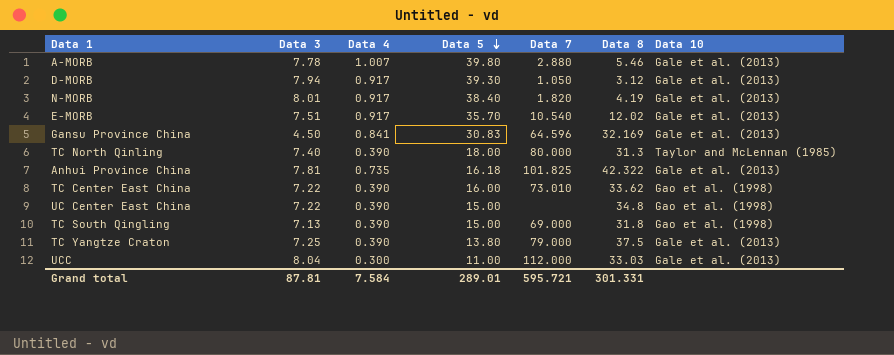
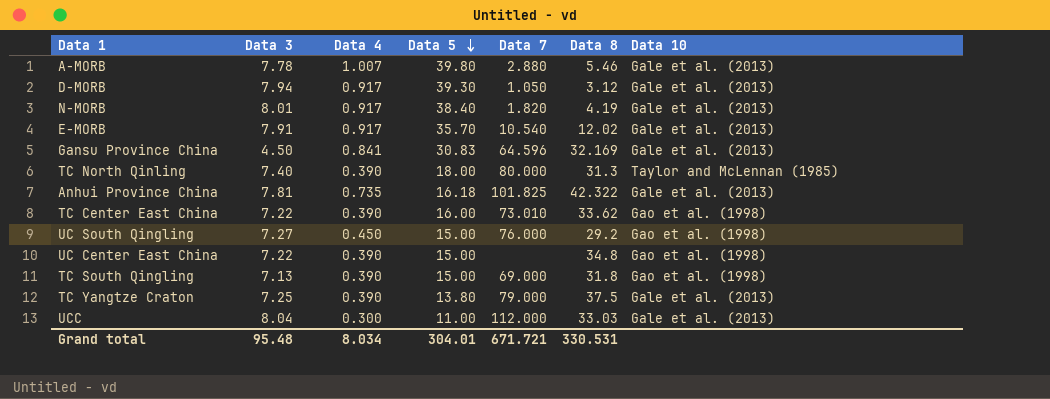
E-MORB | Data 3: 7.51 -> 7.91
row UC South Qingling: none -> 7.27 | 0.450 | 15.00 | 76.000 | 29.2 | Gao et al. (1998)
Grand total | Data 3: 87.81 -> 95.48
Grand total | Data 4: 7.584 -> 8.034
Grand total | Data 5: 289.01 -> 304.01
Grand total | Data 7: 595.721 -> 671.721
Grand total | Data 8: 301.331 -> 330.531

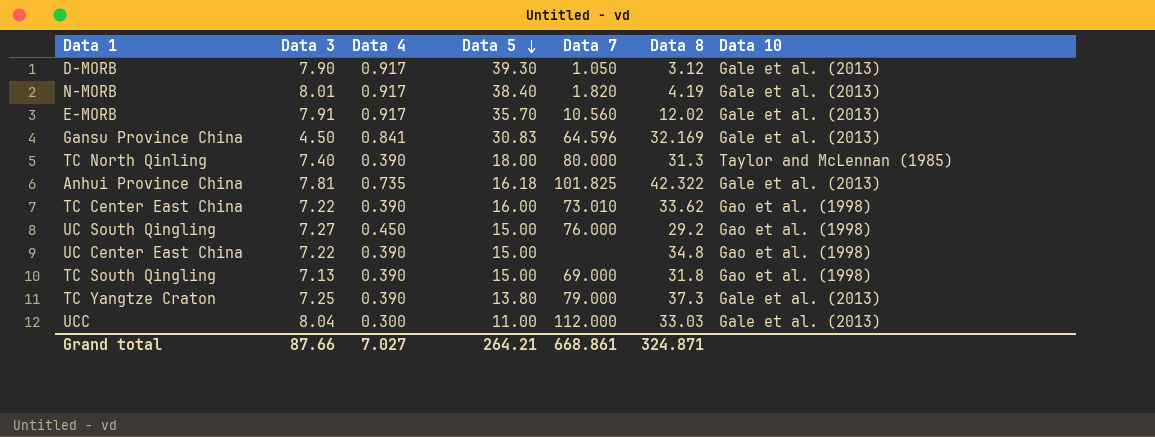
row A-MORB: 7.78 | 1.007 | 39.80 | 2.880 | 5.46 | Gale et al. (2013) -> none
D-MORB | Data 3: 7.94 -> 7.90
E-MORB | Data 7: 10.540 -> 10.560
TC Yangtze Craton | Data 8: 37.5 -> 37.3
Grand total | Data 3: 95.48 -> 87.66
Grand total | Data 4: 8.034 -> 7.027
Grand total | Data 5: 304.01 -> 264.21
Grand total | Data 7: 671.721 -> 668.861
Grand total | Data 8: 330.531 -> 324.871

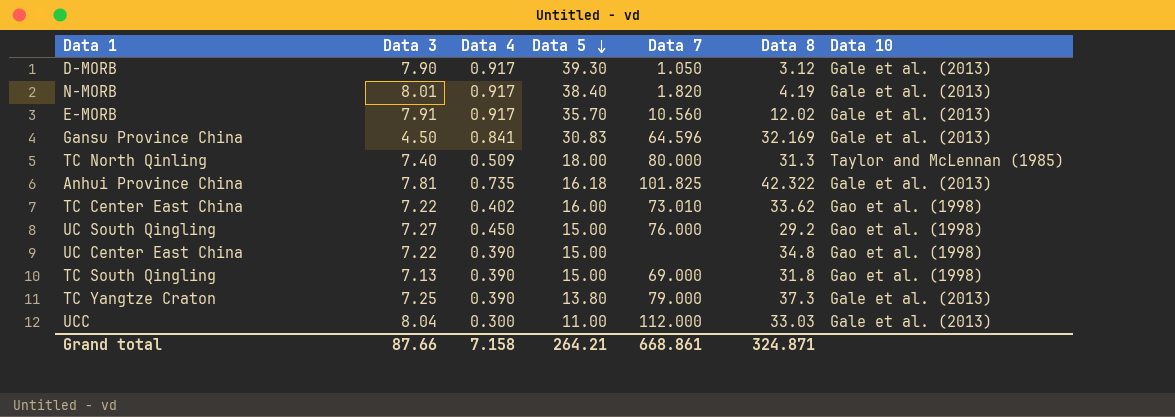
TC North Qinling | Data 4: 0.390 -> 0.509
TC Center East China | Data 4: 0.390 -> 0.402
Grand total | Data 4: 7.027 -> 7.158

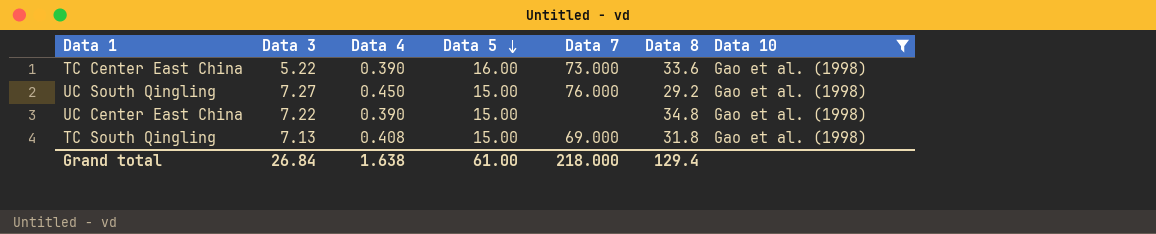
filter: none -> Data 10 = Gao et al. (1998)
TC Center East China | Data 3: 7.22 -> 5.22
TC Center East China | Data 4: 0.402 -> 0.390
TC Center East China | Data 7: 73.010 -> 73.000
TC Center East China | Data 8: 33.62 -> 33.6
TC South Qingling | Data 4: 0.390 -> 0.408
Grand total | Data 3: 87.66 -> 26.84
Grand total | Data 4: 7.158 -> 1.638
Grand total | Data 5: 264.21 -> 61.00
Grand total | Data 7: 668.861 -> 218.000
Grand total | Data 8: 324.871 -> 129.4

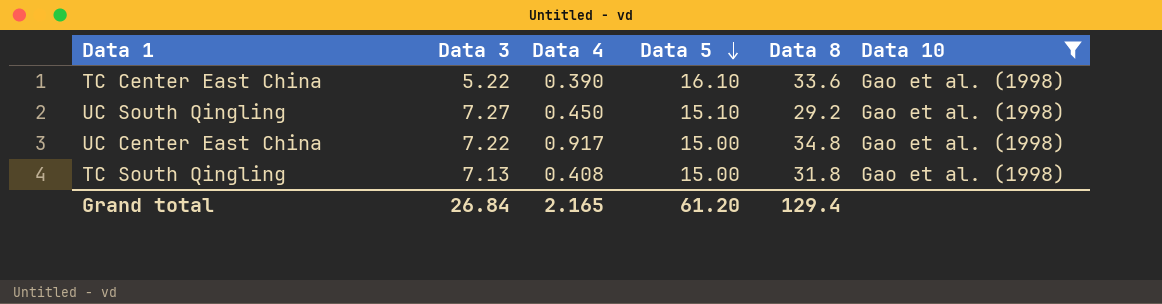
column Data 7 | position: 5 -> none
TC Center East China | Data 5: 16.00 -> 16.10
UC South Qingling | Data 5: 15.00 -> 15.10
UC Center East China | Data 4: 0.390 -> 0.917
Grand total | Data 4: 1.638 -> 2.165
Grand total | Data 5: 61.00 -> 61.20

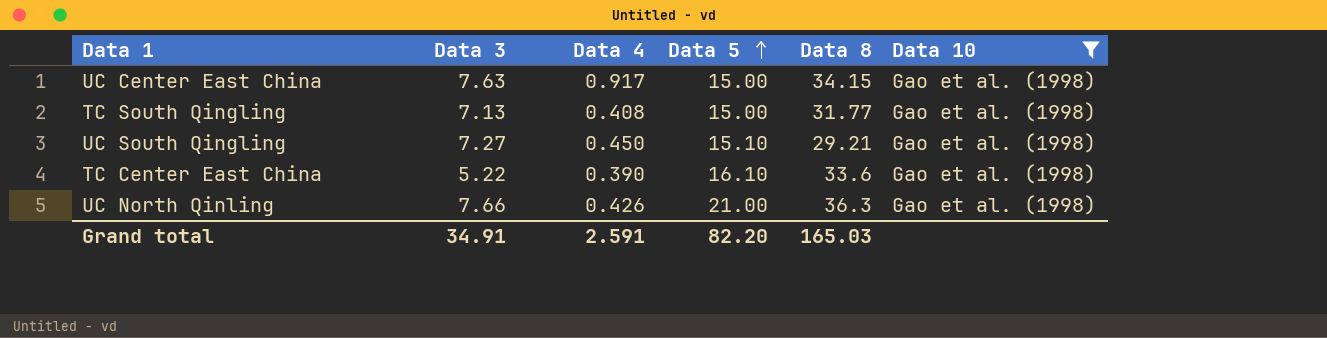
row order: Data 5 descending -> Data 5 ascending
UC Center East China | Data 3: 7.22 -> 7.63
UC Center East China | Data 8: 34.8 -> 34.15
TC South Qingling | Data 8: 31.8 -> 31.77
UC South Qingling | Data 8: 29.2 -> 29.21
row UC North Qinling: none -> 7.66 | 0.426 | 21.00 | 36.3 | Gao et al. (1998)
Grand total | Data 3: 26.84 -> 34.91
Grand total | Data 4: 2.165 -> 2.591
Grand total | Data 5: 61.20 -> 82.20
Grand total | Data 8: 129.4 -> 165.03

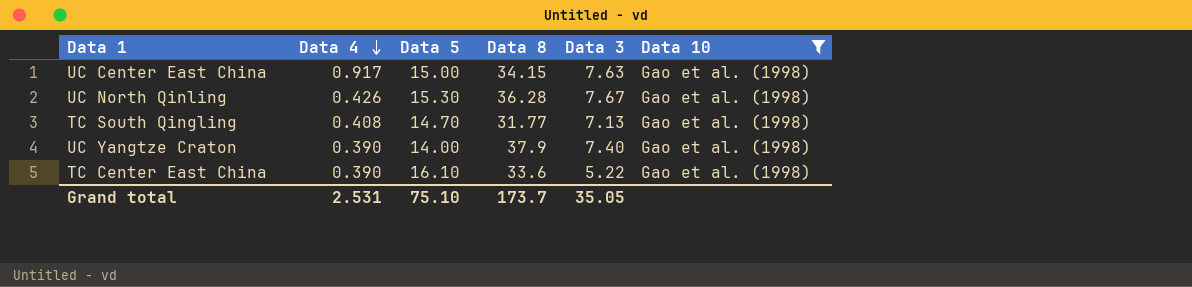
row order: Data 5 ascending -> Data 4 descending
column Data 3 | position: 2 -> 5
row UC South Qingling: 7.27 | 0.450 | 15.10 | 29.21 | Gao et al. (1998) -> none
UC North Qinling | Data 5: 21.00 -> 15.30
UC North Qinling | Data 8: 36.3 -> 36.28
UC North Qinling | Data 3: 7.66 -> 7.67
TC South Qingling | Data 5: 15.00 -> 14.70
row UC Yangtze Craton: none -> 0.390 | 14.00 | 37.9 | 7.40 | Gao et al. (1998)
Grand total | Data 4: 2.591 -> 2.531
Grand total | Data 5: 82.20 -> 75.10
Grand total | Data 8: 165.03 -> 173.7
Grand total | Data 3: 34.91 -> 35.05

